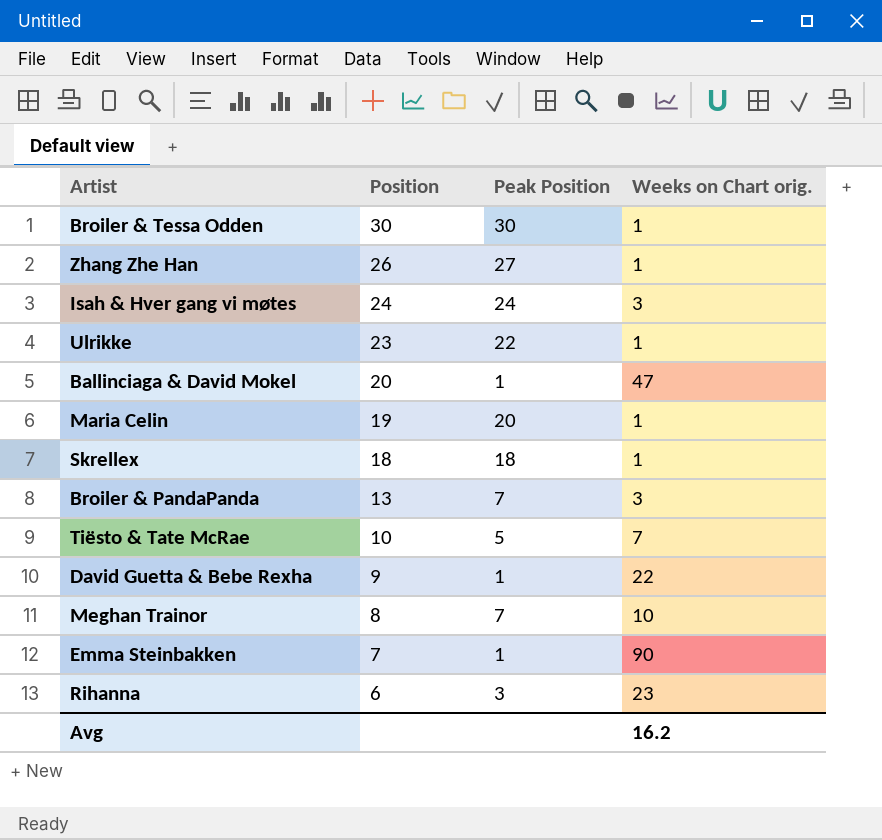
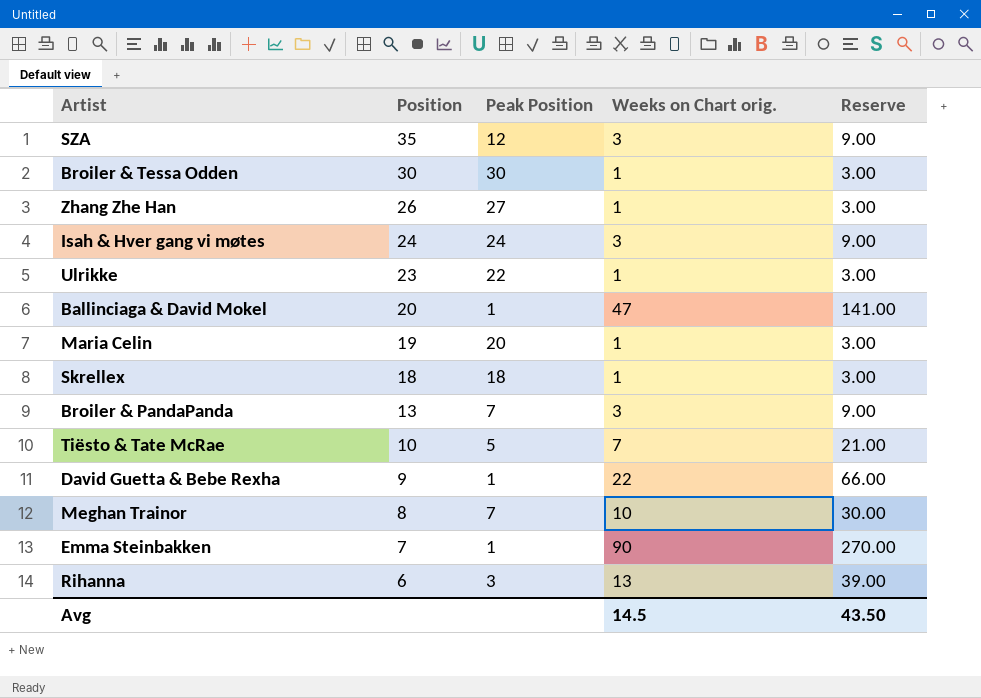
column Reserve | formula: none -> [Weeks on Chart orig.] * 3
row SZA: none -> 35 | 12 | 3 | 9.00
Rihanna | Weeks on Chart orig.: 23 -> 13
Avg | Weeks on Chart orig.: 16.2 -> 14.5

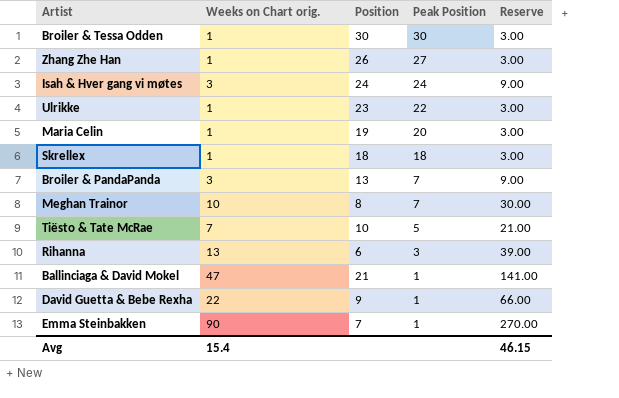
row order: Position descending -> Peak Position descending
column Weeks on Chart orig. | position: 4 -> 2
row SZA: 35 | 12 | 3 | 9.00 -> none
Ballinciaga & David Mokel | Position: 20 -> 21
Avg | Weeks on Chart orig.: 14.5 -> 15.4
Avg | Reserve: 43.50 -> 46.15

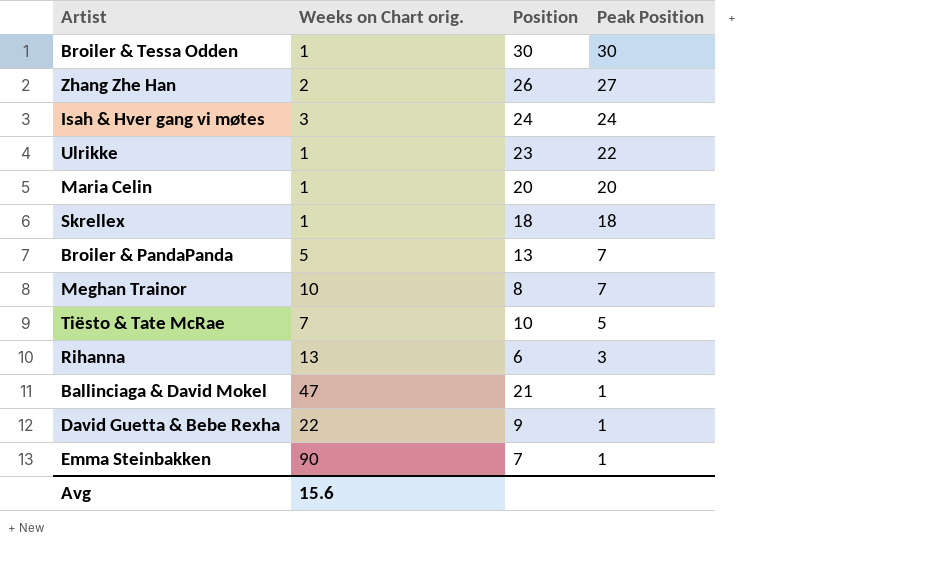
column Reserve | formula: [Weeks on Chart orig.] * 3 -> none
Zhang Zhe Han | Weeks on Chart orig.: 1 -> 2
Maria Celin | Position: 19 -> 20
Broiler & PandaPanda | Weeks on Chart orig.: 3 -> 5
Avg | Weeks on Chart orig.: 15.4 -> 15.6

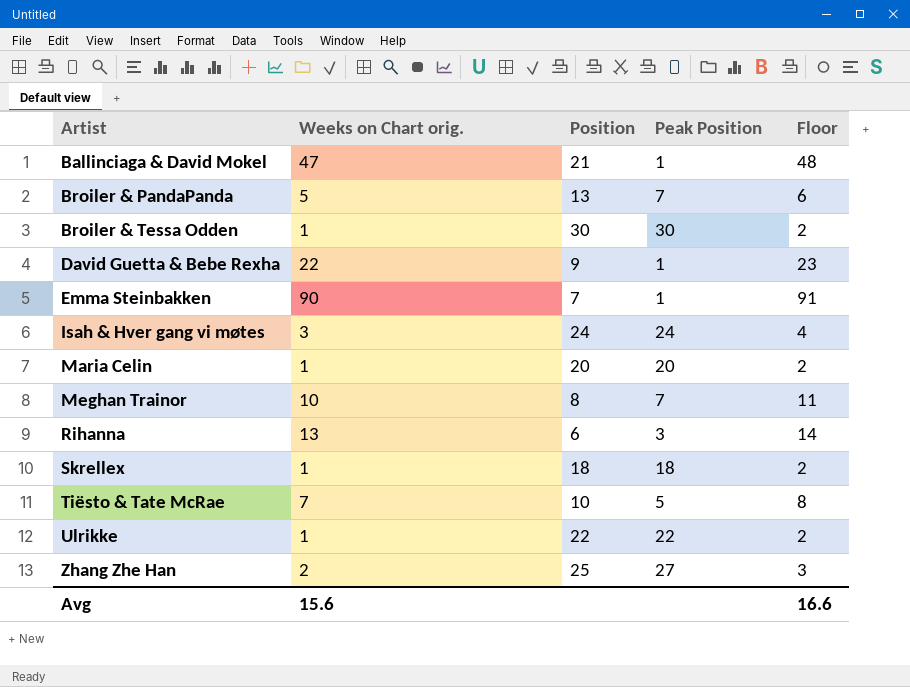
row order: Peak Position descending -> Artist ascending
column Floor | formula: none -> [Weeks on Chart orig.] + 1
Ulrikke | Position: 23 -> 22
Zhang Zhe Han | Position: 26 -> 25

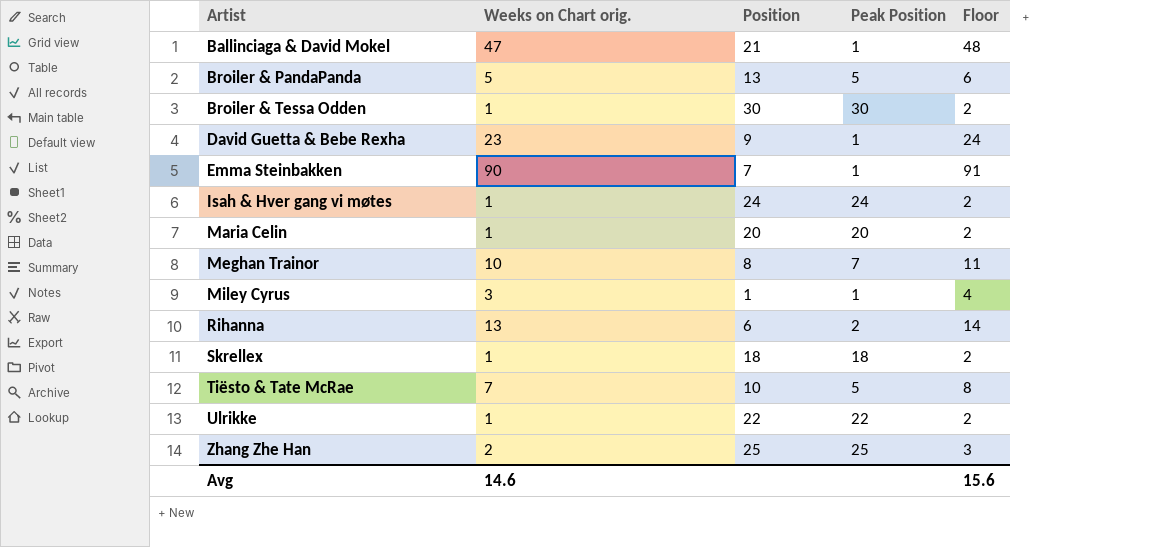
Broiler & PandaPanda | Peak Position: 7 -> 5
David Guetta & Bebe Rexha | Weeks on Chart orig.: 22 -> 23
David Guetta & Bebe Rexha | Floor: 23 -> 24
Isah & Hver gang vi møtes | Weeks on Chart orig.: 3 -> 1
Isah & Hver gang vi møtes | Floor: 4 -> 2
row Miley Cyrus: none -> 3 | 1 | 1 | 4
Rihanna | Peak Position: 3 -> 2
Zhang Zhe Han | Peak Position: 27 -> 25
Avg | Weeks on Chart orig.: 15.6 -> 14.6
Avg | Floor: 16.6 -> 15.6

